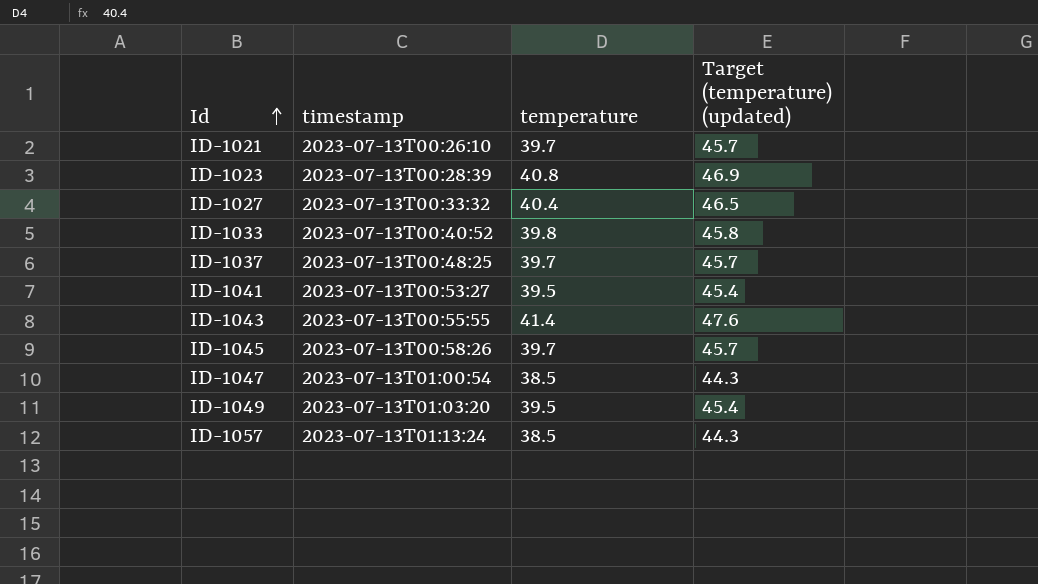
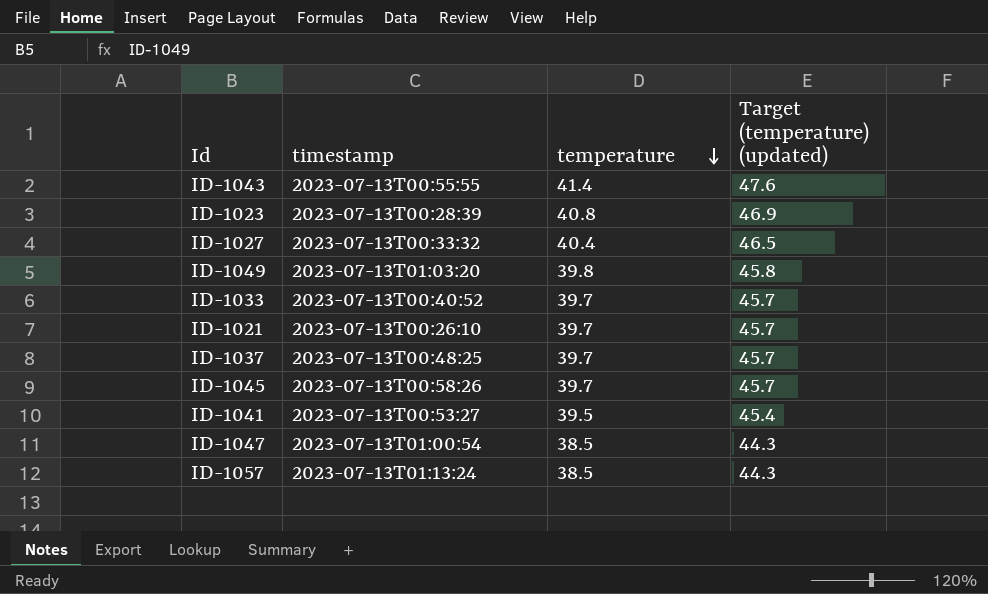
row order: Id ascending -> temperature descending
ID-1049 | temperature: 39.5 -> 39.8
ID-1049 | Target (temperature) (updated): 45.4 -> 45.8
ID-1033 | temperature: 39.8 -> 39.7
ID-1033 | Target (temperature) (updated): 45.8 -> 45.7

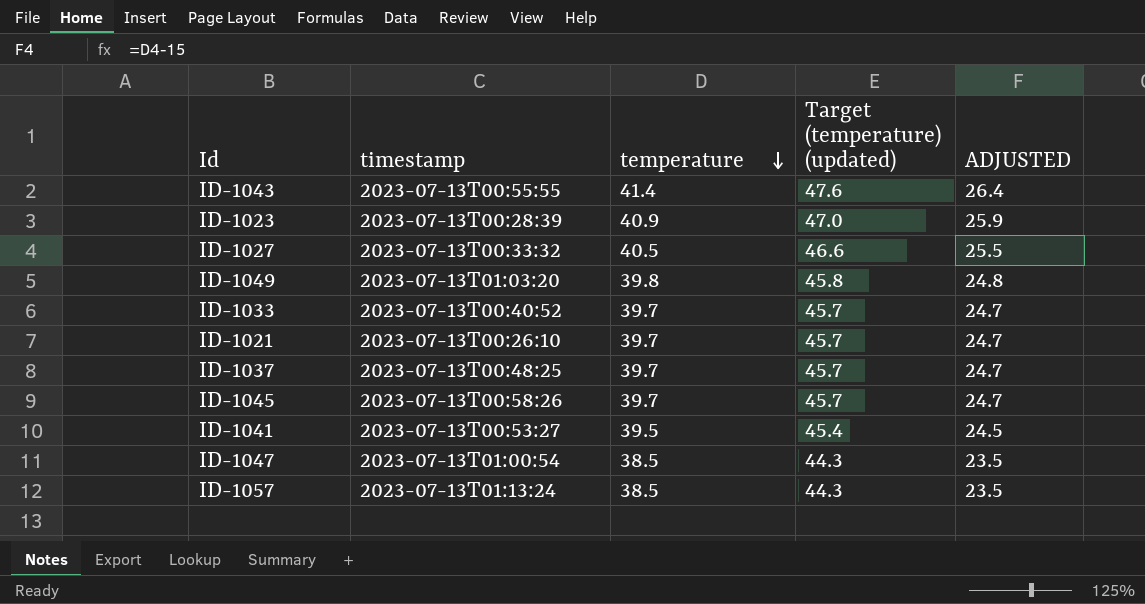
column ADJUSTED | formula: none -> [temperature] - 15
ID-1023 | temperature: 40.8 -> 40.9
ID-1023 | Target (temperature) (updated): 46.9 -> 47.0
ID-1027 | temperature: 40.4 -> 40.5
ID-1027 | Target (temperature) (updated): 46.5 -> 46.6

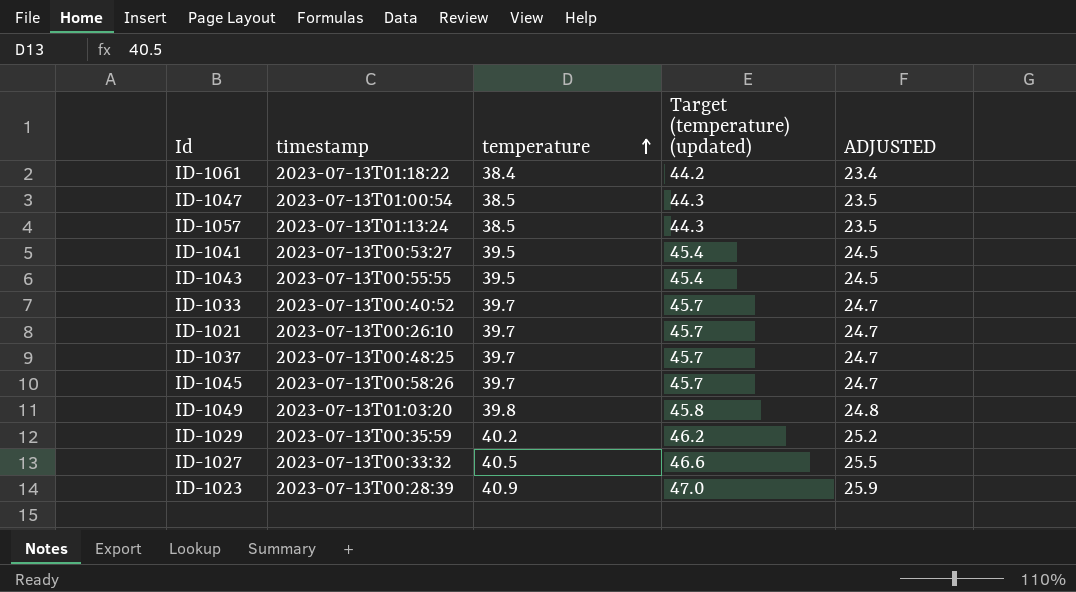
row order: temperature descending -> temperature ascending
row ID-1061: none -> 2023-07-13T01:18:22 | 38.4 | 44.2 | 23.4
ID-1043 | temperature: 41.4 -> 39.5
ID-1043 | Target (temperature) (updated): 47.6 -> 45.4
ID-1043 | ADJUSTED: 26.4 -> 24.5
row ID-1029: none -> 2023-07-13T00:35:59 | 40.2 | 46.2 | 25.2

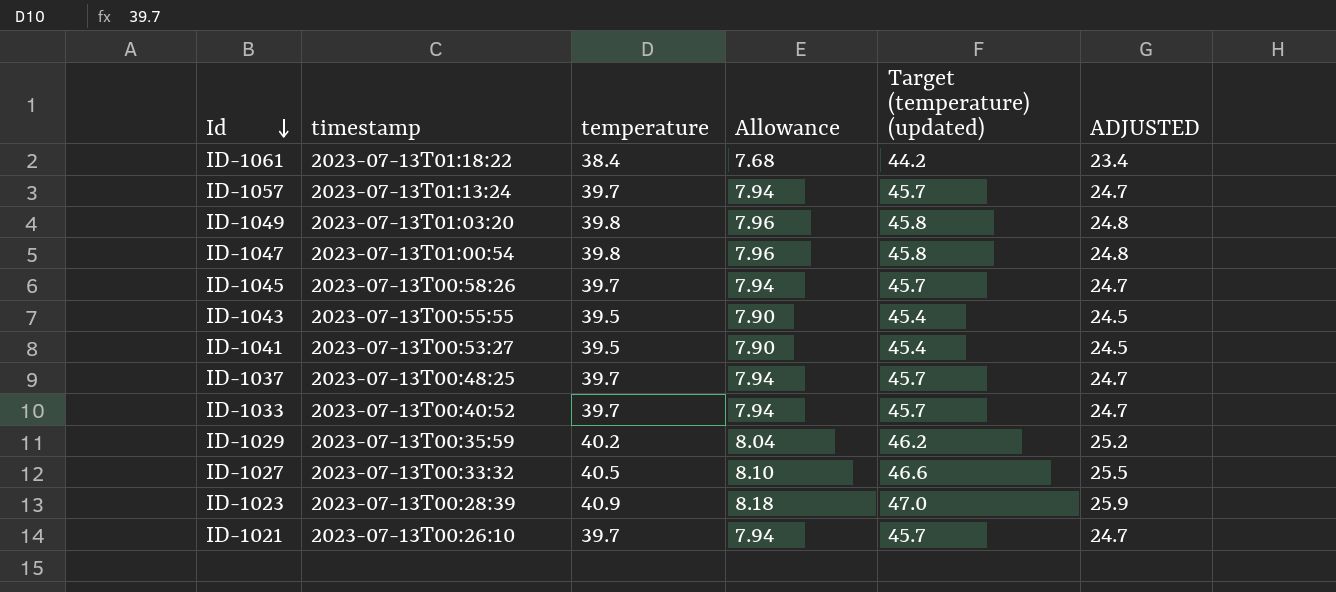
row order: temperature ascending -> Id descending
column Allowance | formula: none -> [temperature] * 0.2
ID-1057 | temperature: 38.5 -> 39.7
ID-1057 | Target (temperature) (updated): 44.3 -> 45.7
ID-1057 | ADJUSTED: 23.5 -> 24.7
ID-1047 | temperature: 38.5 -> 39.8
ID-1047 | Target (temperature) (updated): 44.3 -> 45.8
ID-1047 | ADJUSTED: 23.5 -> 24.8

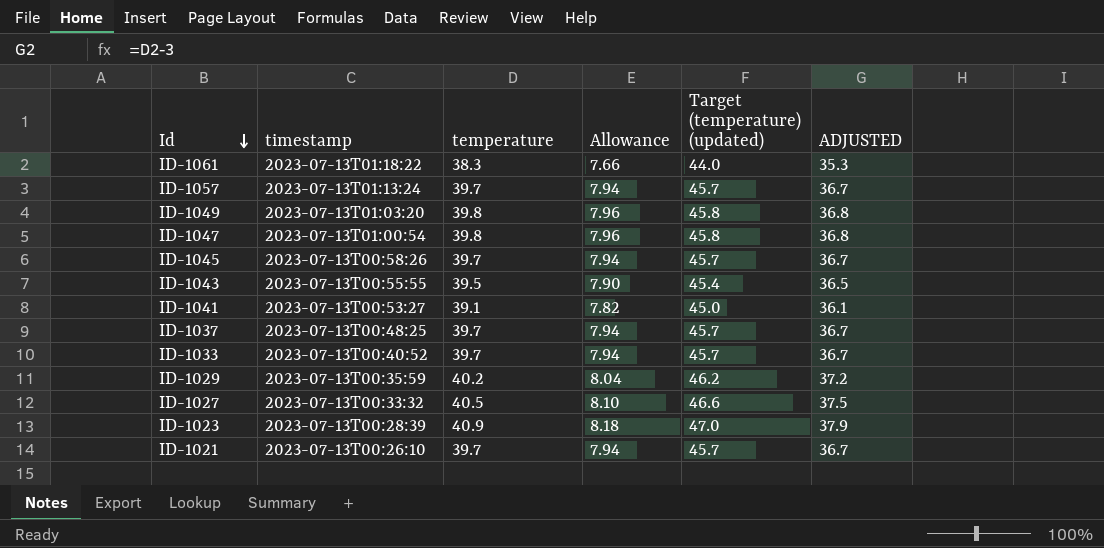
column ADJUSTED | formula: [temperature] - 15 -> [temperature] - 3
ID-1061 | temperature: 38.4 -> 38.3
ID-1061 | Allowance: 7.68 -> 7.66
ID-1061 | Target (temperature) (updated): 44.2 -> 44.0
ID-1041 | temperature: 39.5 -> 39.1
ID-1041 | Allowance: 7.90 -> 7.82
ID-1041 | Target (temperature) (updated): 45.4 -> 45.0

